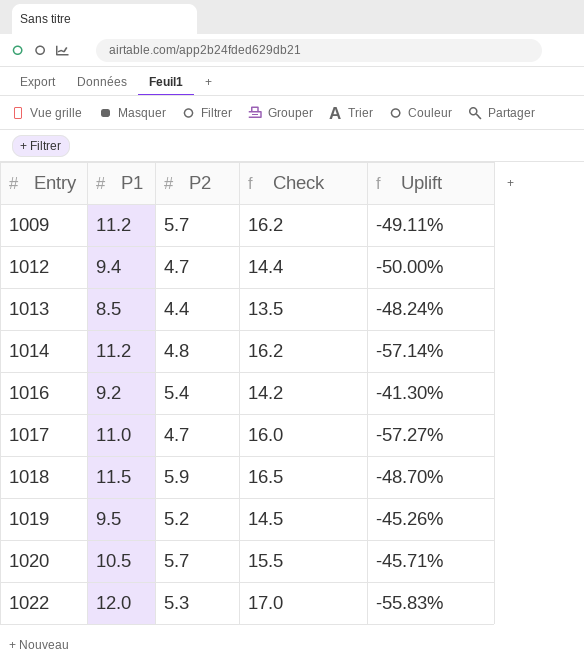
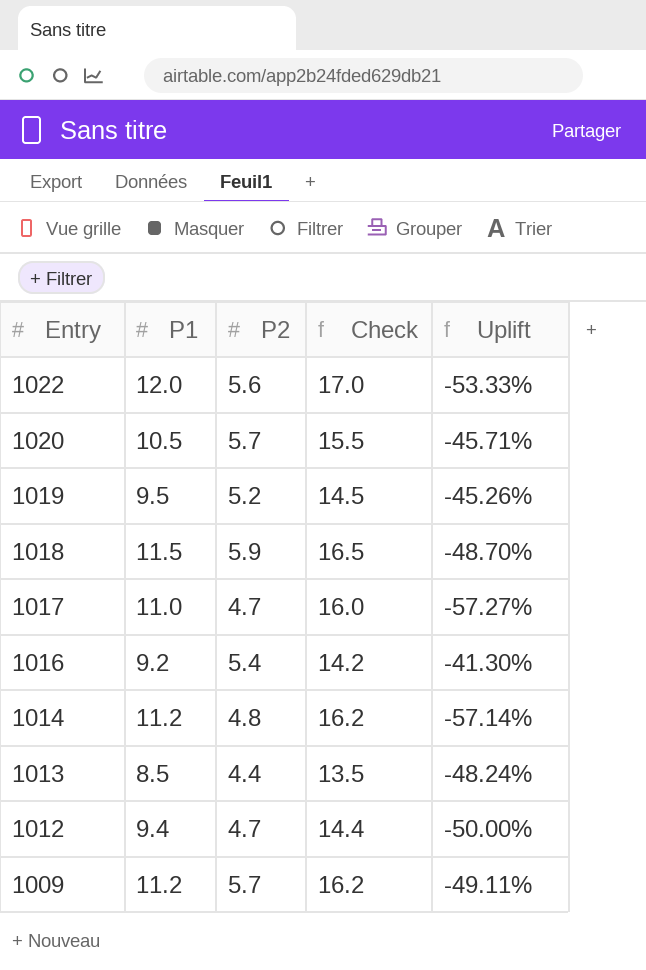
row order: Entry ascending -> Entry descending
1022 | P2: 5.3 -> 5.6
1022 | Uplift: -55.83% -> -53.33%

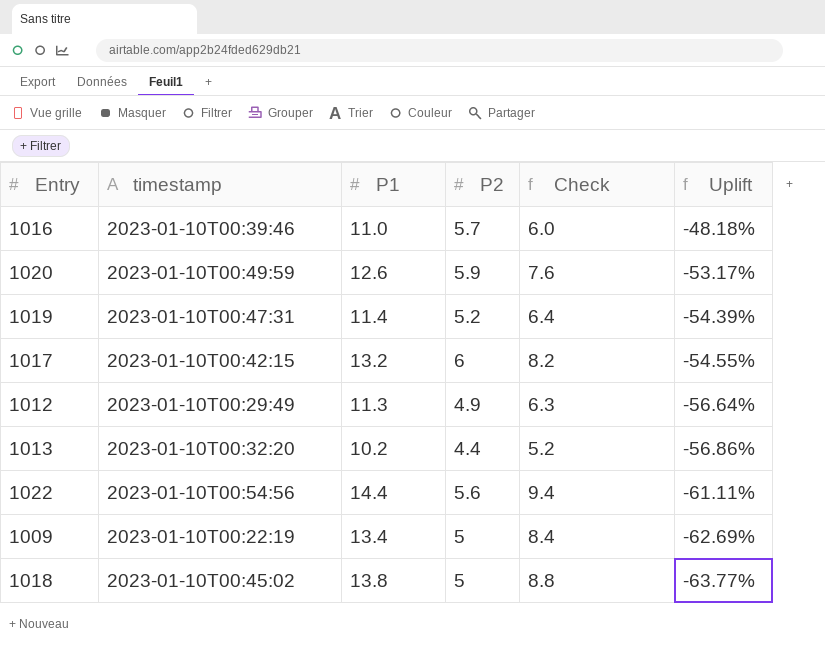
row order: Entry descending -> Uplift descending
column timestamp | position: none -> 2
column Check | formula: [P1] + 5 -> [P1] - 5
row 1014: 11.2 | 4.8 | 16.2 | -57.14% -> none
1016 | P1: 9.2 -> 11.0
1016 | P2: 5.4 -> 5.7
1016 | Uplift: -41.30% -> -48.18%
1020 | P1: 10.5 -> 12.6
1020 | P2: 5.7 -> 5.9
1020 | Uplift: -45.71% -> -53.17%
1019 | P1: 9.5 -> 11.4
1019 | Uplift: -45.26% -> -54.39%
1017 | P1: 11.0 -> 13.2
1017 | P2: 4.7 -> 6
1017 | Uplift: -57.27% -> -54.55%
1012 | P1: 9.4 -> 11.3
1012 | P2: 4.7 -> 4.9
1012 | Uplift: -50.00% -> -56.64%
1013 | P1: 8.5 -> 10.2
1013 | Uplift: -48.24% -> -56.86%
1022 | P1: 12.0 -> 14.4
1022 | Uplift: -53.33% -> -61.11%
1009 | P1: 11.2 -> 13.4
1009 | P2: 5.7 -> 5
1009 | Uplift: -49.11% -> -62.69%
1018 | P1: 11.5 -> 13.8
1018 | P2: 5.9 -> 5
1018 | Uplift: -48.70% -> -63.77%

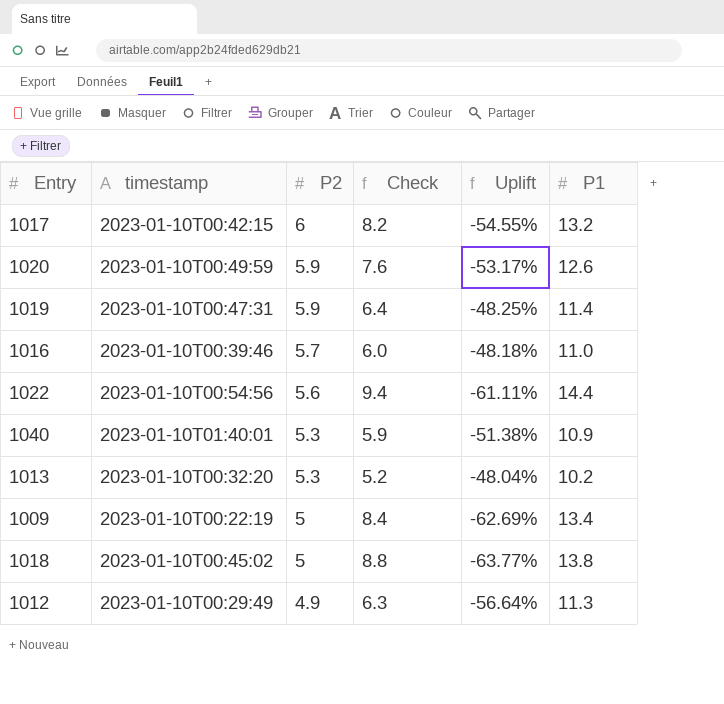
row order: Uplift descending -> P2 descending
column P1 | position: 3 -> 6
1019 | P2: 5.2 -> 5.9
1019 | Uplift: -54.39% -> -48.25%
row 1040: none -> 2023-01-10T01:40:01 | 5.3 | 5.9 | -51.38% | 10.9
1013 | P2: 4.4 -> 5.3
1013 | Uplift: -56.86% -> -48.04%

